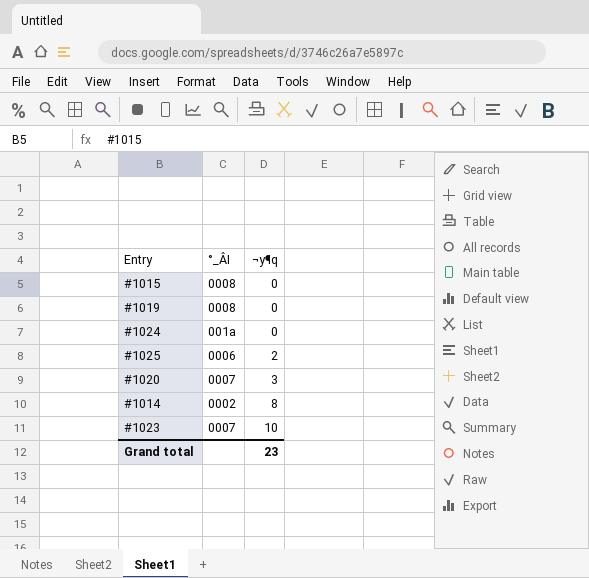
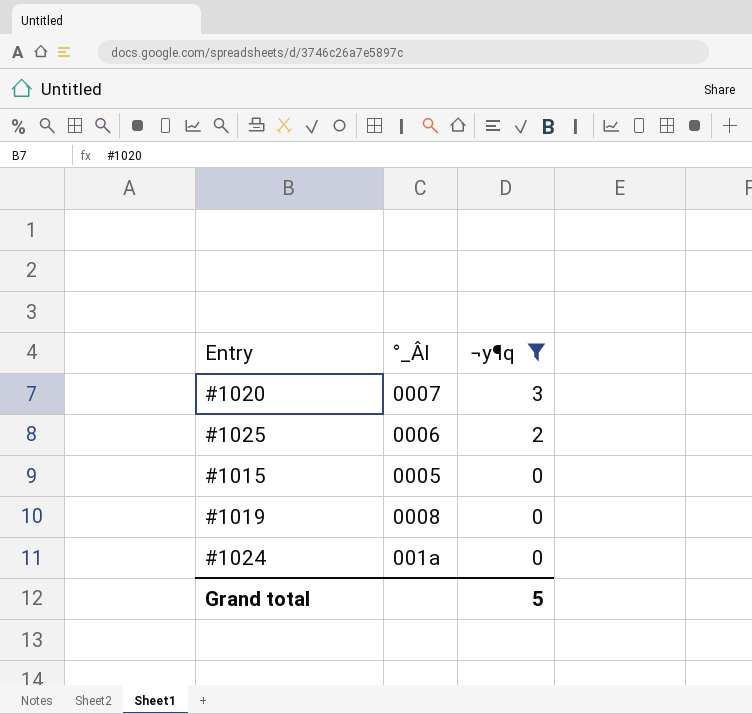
filter: none -> ¬y¶q <= 3
row order: ¬y¶q ascending -> ¬y¶q descending
#1015 | °_ÂI: 0008 -> 0005
Grand total | ¬y¶q: 23 -> 5

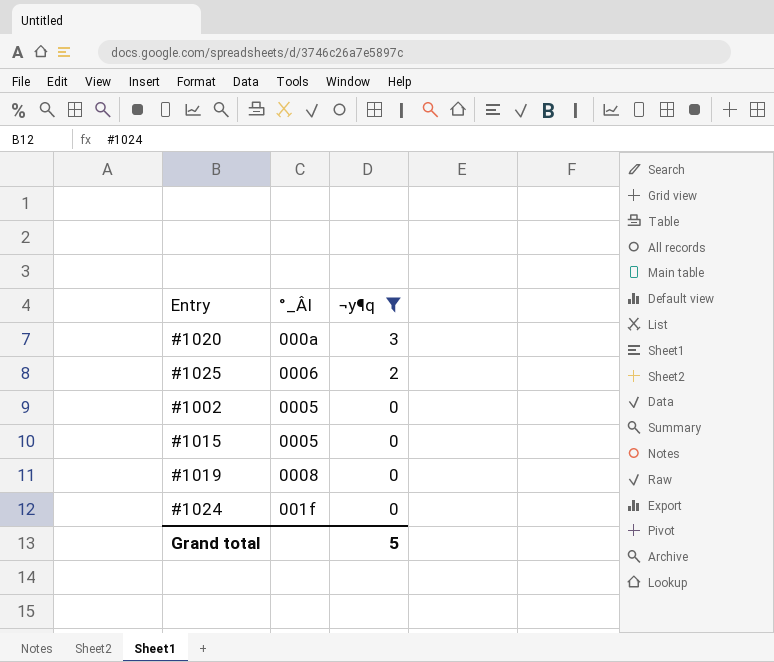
#1020 | °_ÂI: 0007 -> 000a
row #1002: none -> 0005 | 0
#1024 | °_ÂI: 001a -> 001f

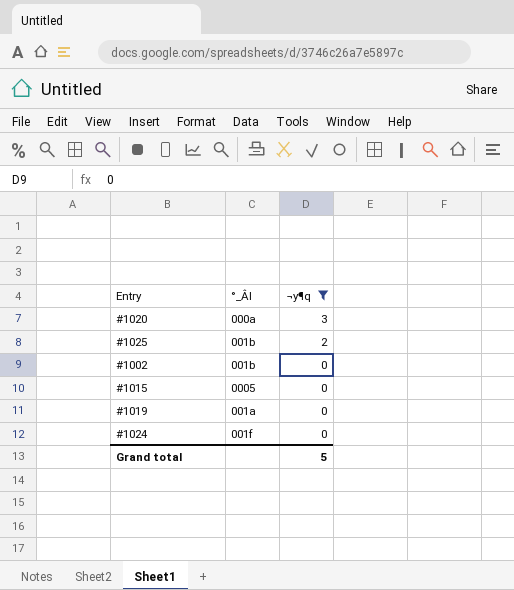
#1025 | °_ÂI: 0006 -> 001b
#1002 | °_ÂI: 0005 -> 001b
#1019 | °_ÂI: 0008 -> 001a

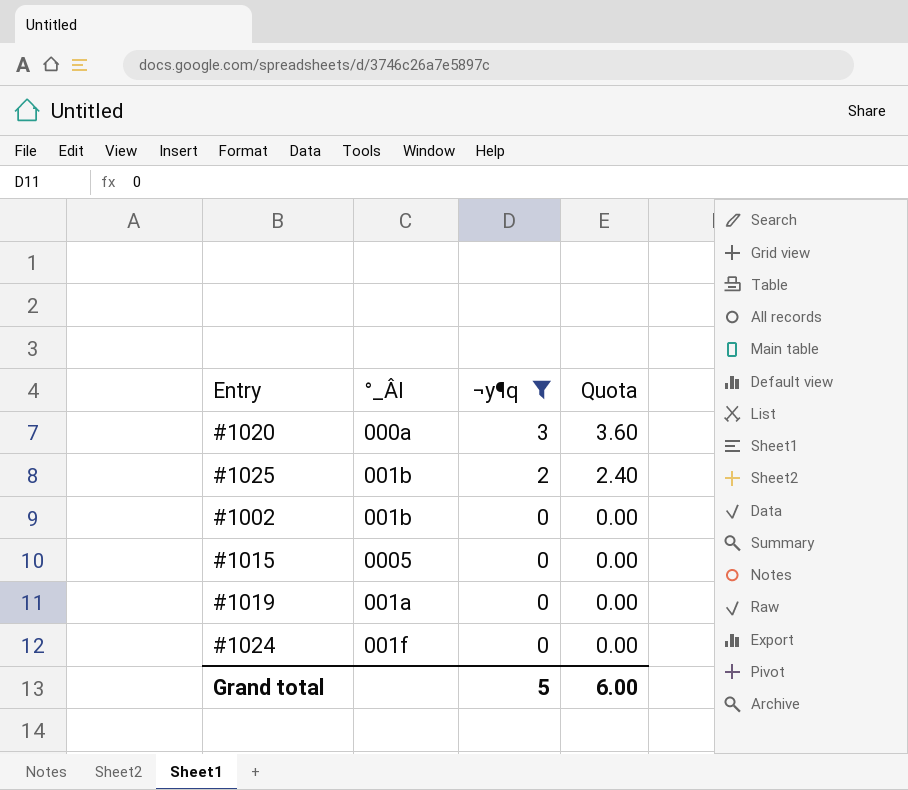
column Quota | formula: none -> [¬y¶q] * 1.2

